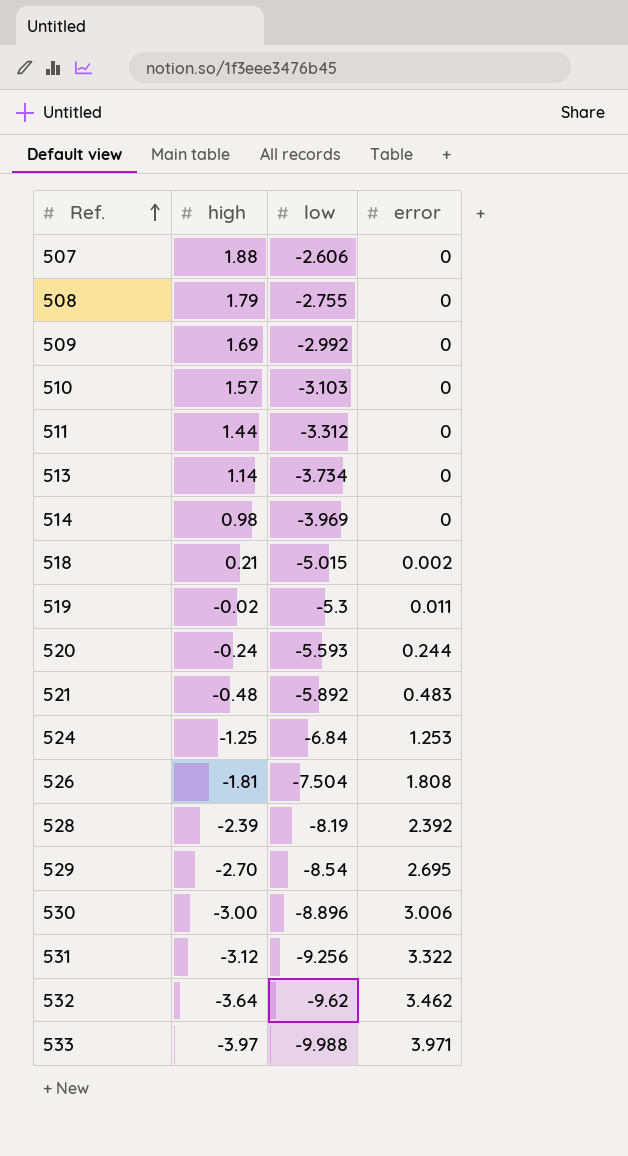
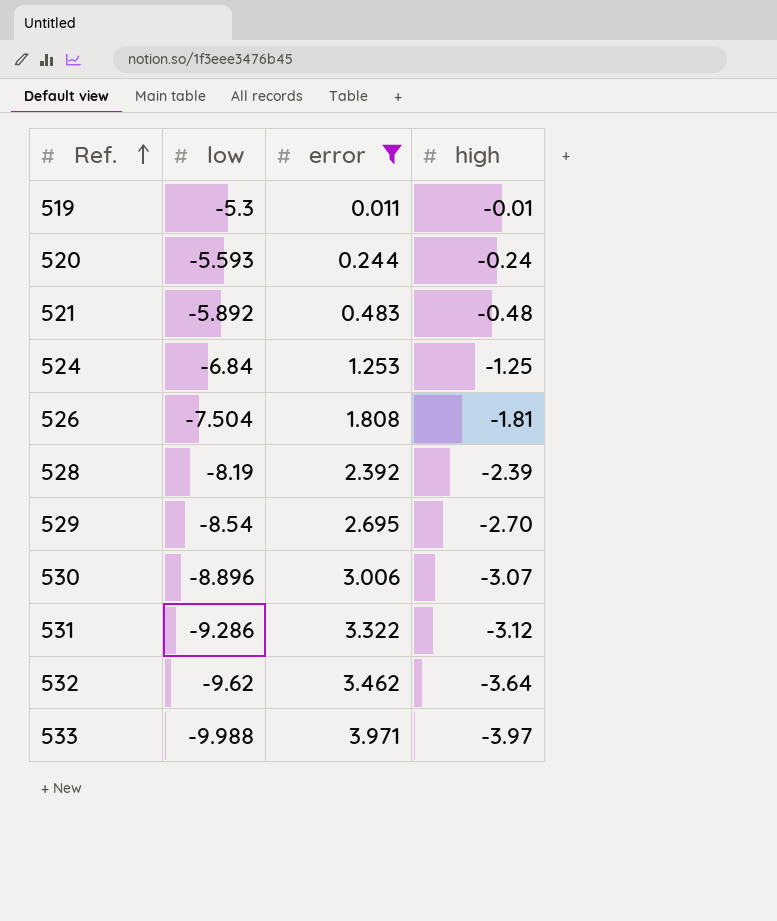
filter: none -> error >= 0.011
column high | position: 2 -> 4
519 | high: -0.02 -> -0.01
530 | high: -3.00 -> -3.07
531 | low: -9.256 -> -9.286

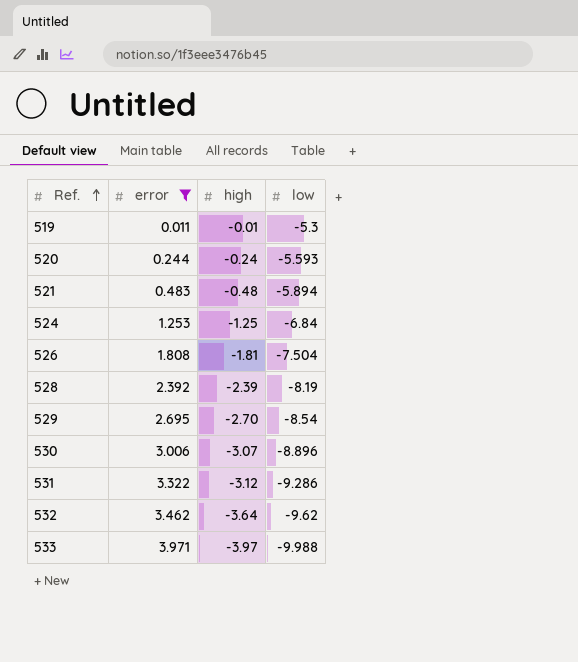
column low | position: 2 -> 4
521 | low: -5.892 -> -5.894

